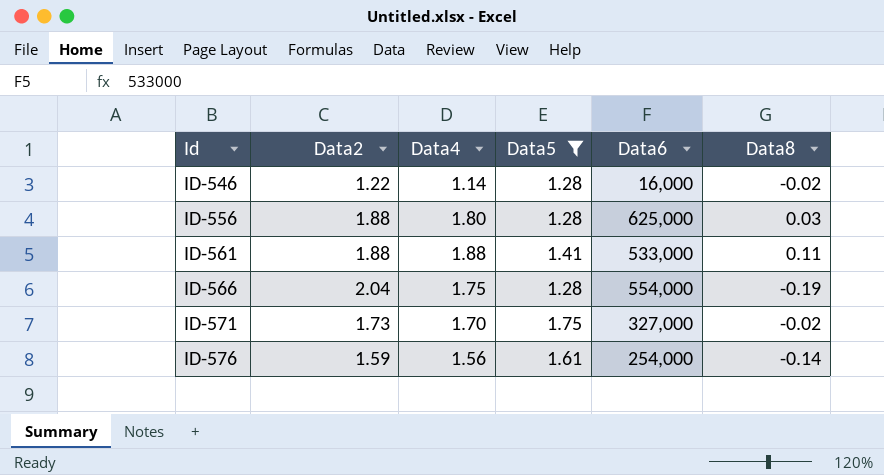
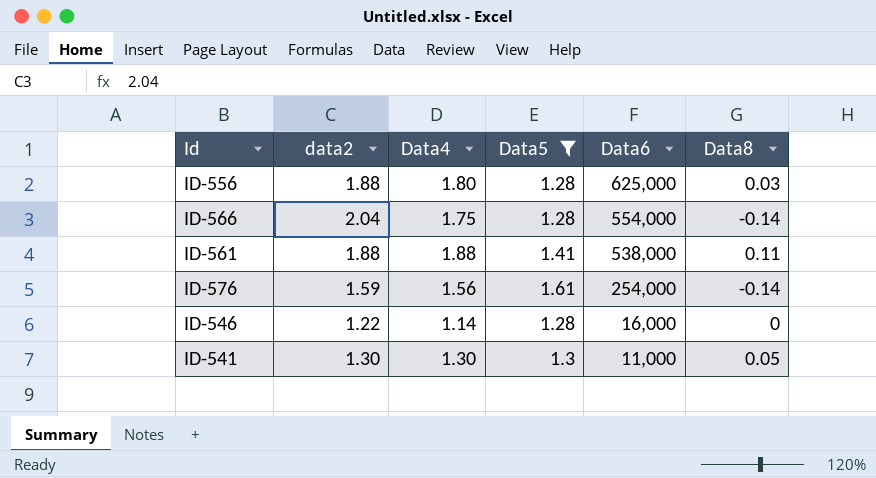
row order: Id ascending -> Data6 descending
column name: Data2 -> data2
row ID-571: 1.73 | 1.70 | 1.75 | 327,000 | -0.02 -> none
ID-566 | Data8: -0.19 -> -0.14
ID-561 | Data6: 533,000 -> 538,000
ID-546 | Data8: -0.02 -> 0
row ID-541: none -> 1.30 | 1.30 | 1.3 | 11,000 | 0.05

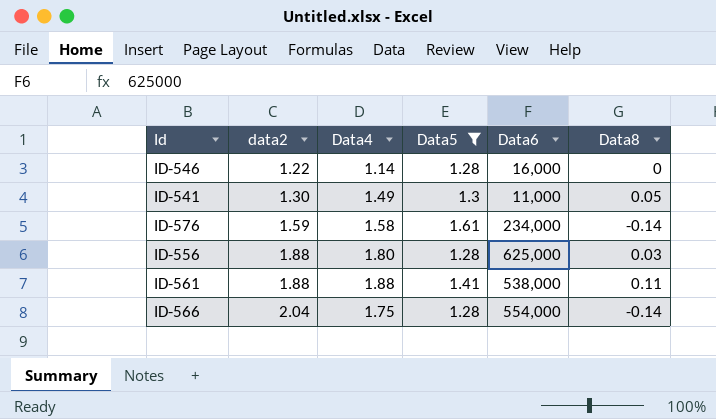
row order: Data6 descending -> data2 ascending
ID-541 | Data4: 1.30 -> 1.49
ID-576 | Data4: 1.56 -> 1.58
ID-576 | Data6: 254,000 -> 234,000

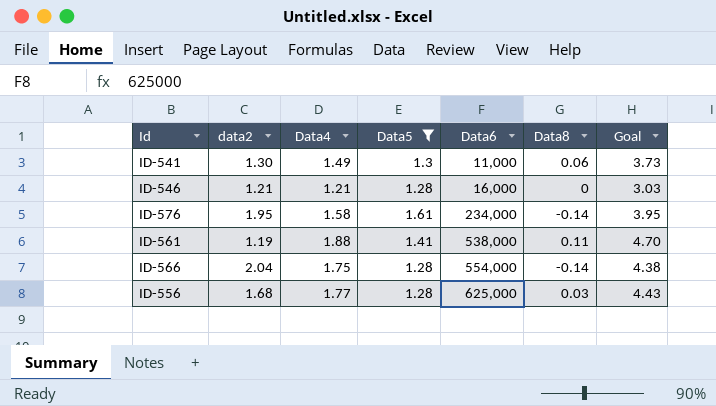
row order: data2 ascending -> Data6 ascending
column Goal | formula: none -> [Data4] * 2.5
ID-541 | Data8: 0.05 -> 0.06
ID-546 | data2: 1.22 -> 1.21
ID-546 | Data4: 1.14 -> 1.21
ID-576 | data2: 1.59 -> 1.95
ID-561 | data2: 1.88 -> 1.19
ID-556 | data2: 1.88 -> 1.68
ID-556 | Data4: 1.80 -> 1.77

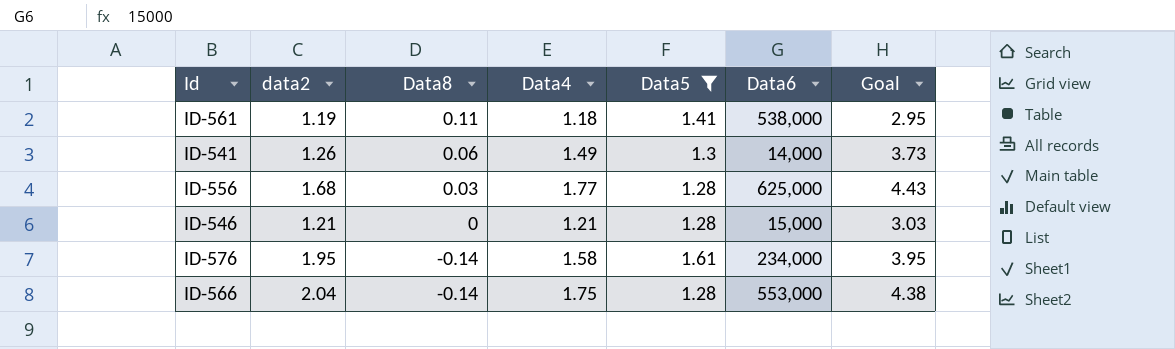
row order: Data6 ascending -> Data8 descending
column Data8 | position: 6 -> 3
ID-561 | Data4: 1.88 -> 1.18
ID-561 | Goal: 4.70 -> 2.95
ID-541 | data2: 1.30 -> 1.26
ID-541 | Data6: 11,000 -> 14,000
ID-546 | Data6: 16,000 -> 15,000
ID-566 | Data6: 554,000 -> 553,000

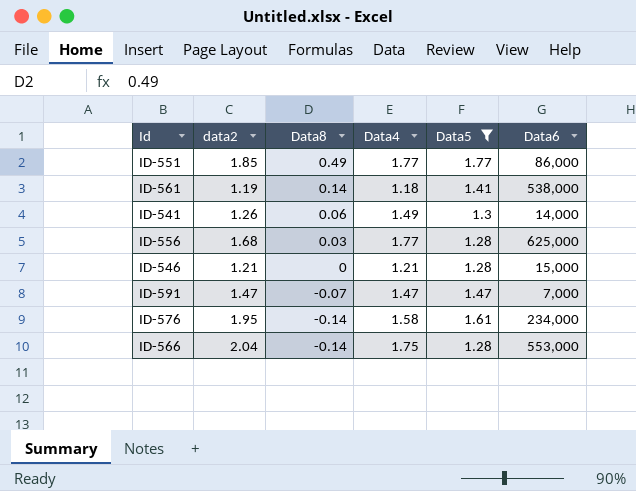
column Goal | formula: [Data4] * 2.5 -> none
row ID-551: none -> 1.85 | 0.49 | 1.77 | 1.77 | 86,000
ID-561 | Data8: 0.11 -> 0.14
row ID-591: none -> 1.47 | -0.07 | 1.47 | 1.47 | 7,000

